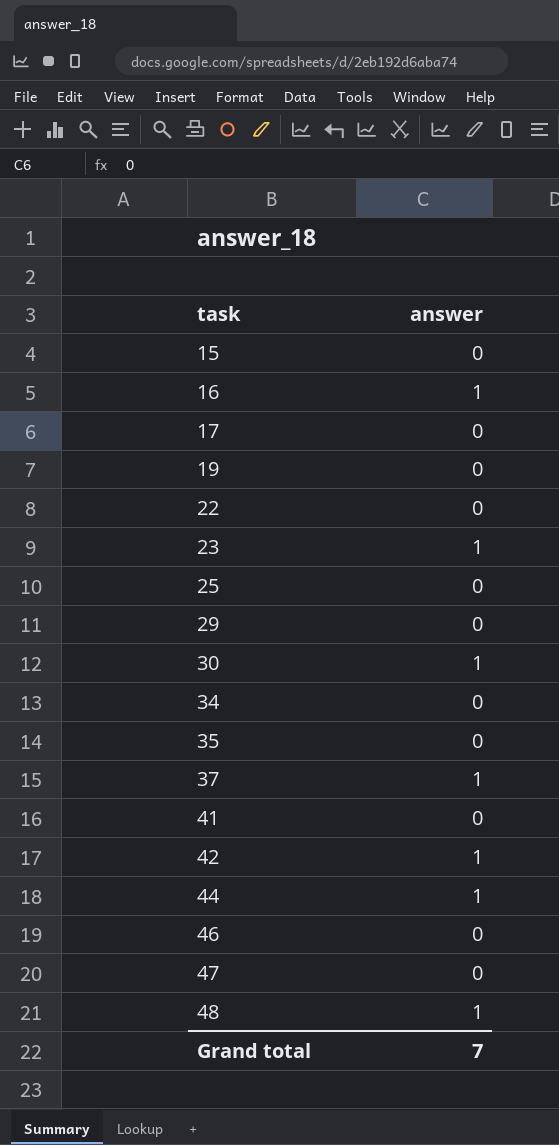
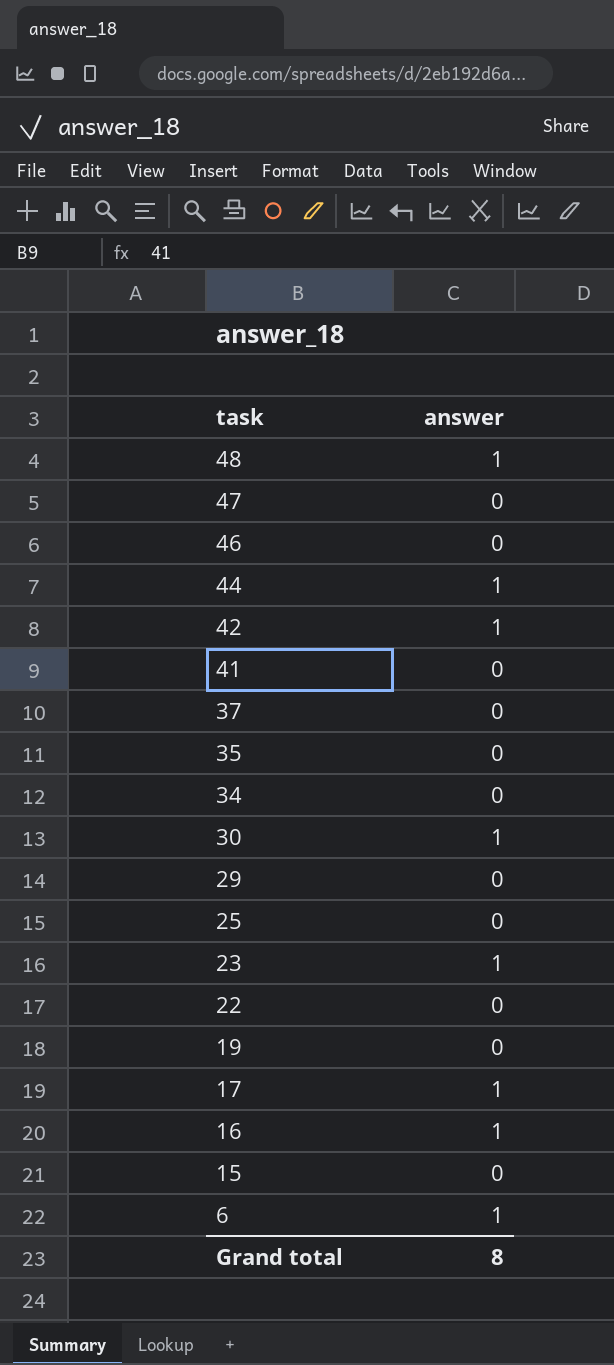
row order: task ascending -> task descending
37 | answer: 1 -> 0
17 | answer: 0 -> 1
row 6: none -> 1
Grand total | answer: 7 -> 8

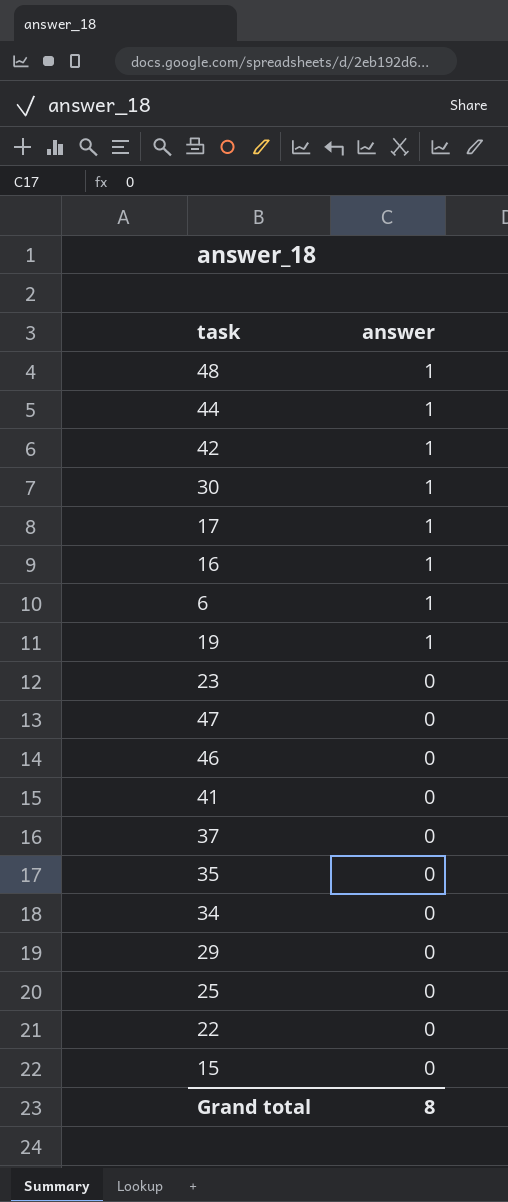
row order: task descending -> answer descending
19 | answer: 0 -> 1
23 | answer: 1 -> 0

